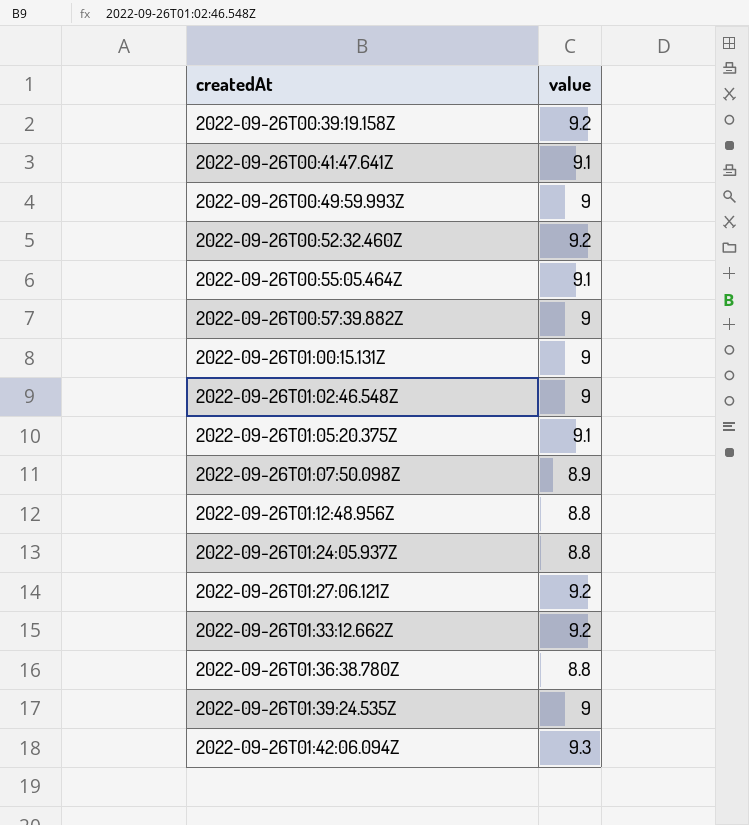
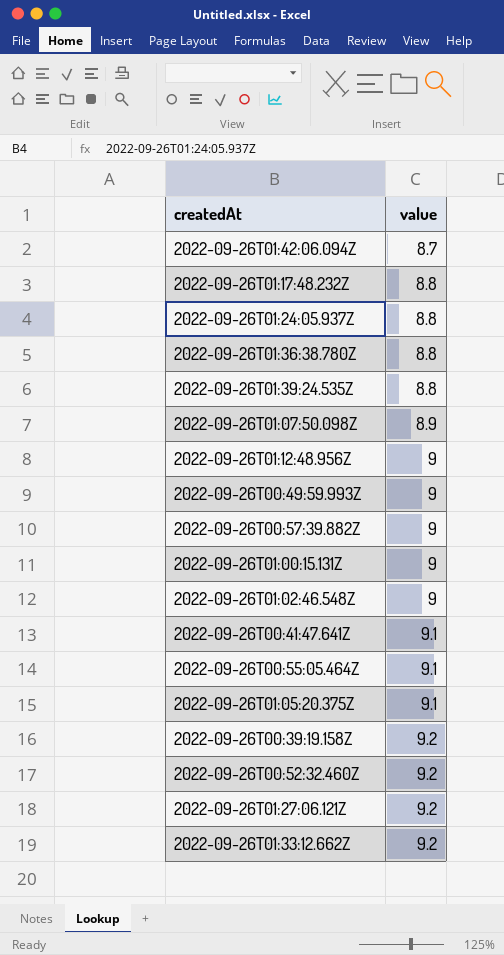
row order: createdAt ascending -> value ascending
2022-09-26T01:42:06.094Z | value: 9.3 -> 8.7
row 2022-09-26T01:17:48.232Z: none -> 8.8
2022-09-26T01:39:24.535Z | value: 9 -> 8.8
2022-09-26T01:12:48.956Z | value: 8.8 -> 9

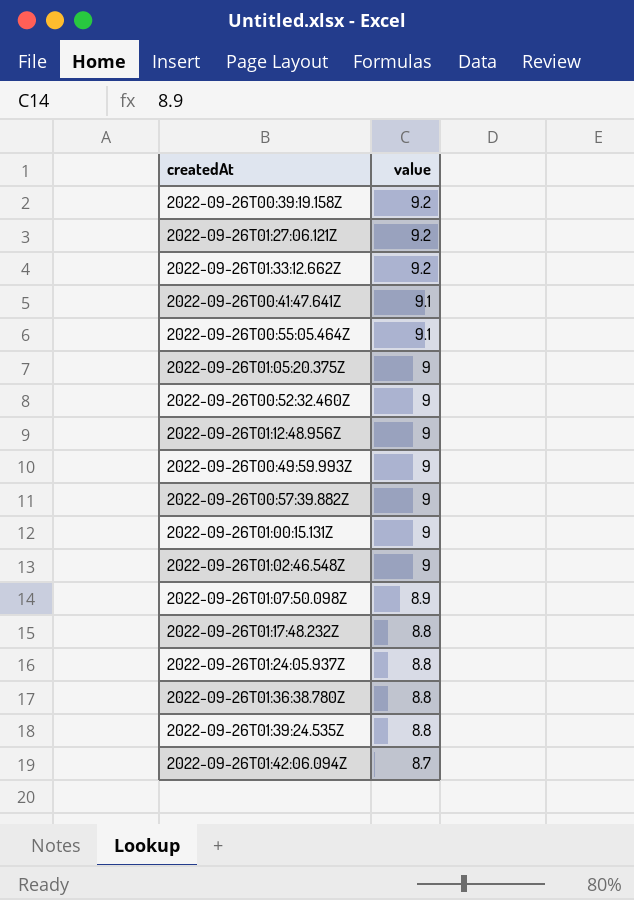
row order: value ascending -> value descending
2022-09-26T01:05:20.375Z | value: 9.1 -> 9
2022-09-26T00:52:32.460Z | value: 9.2 -> 9

